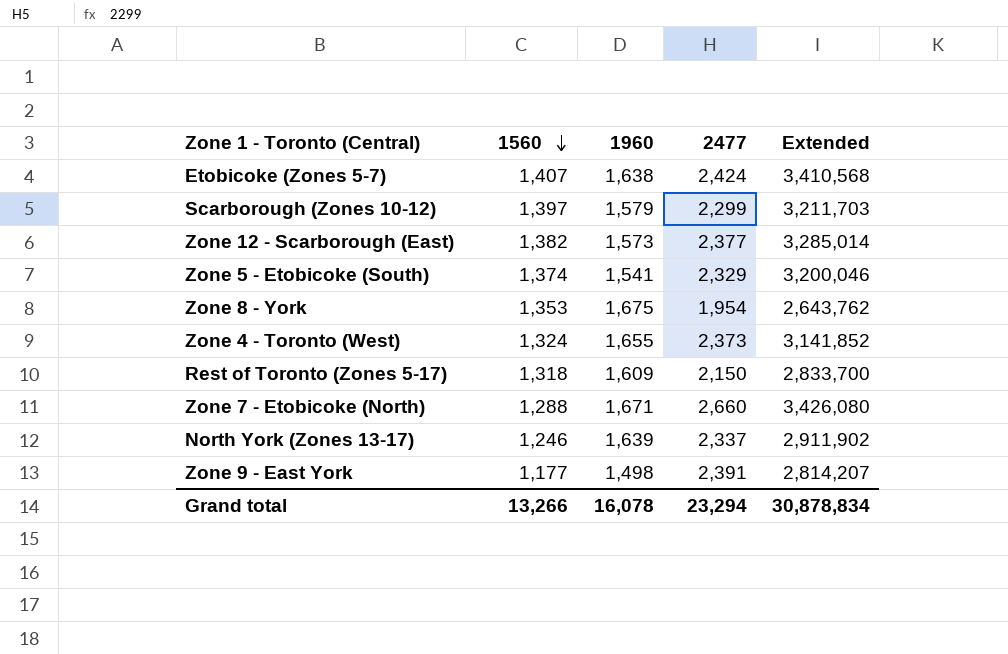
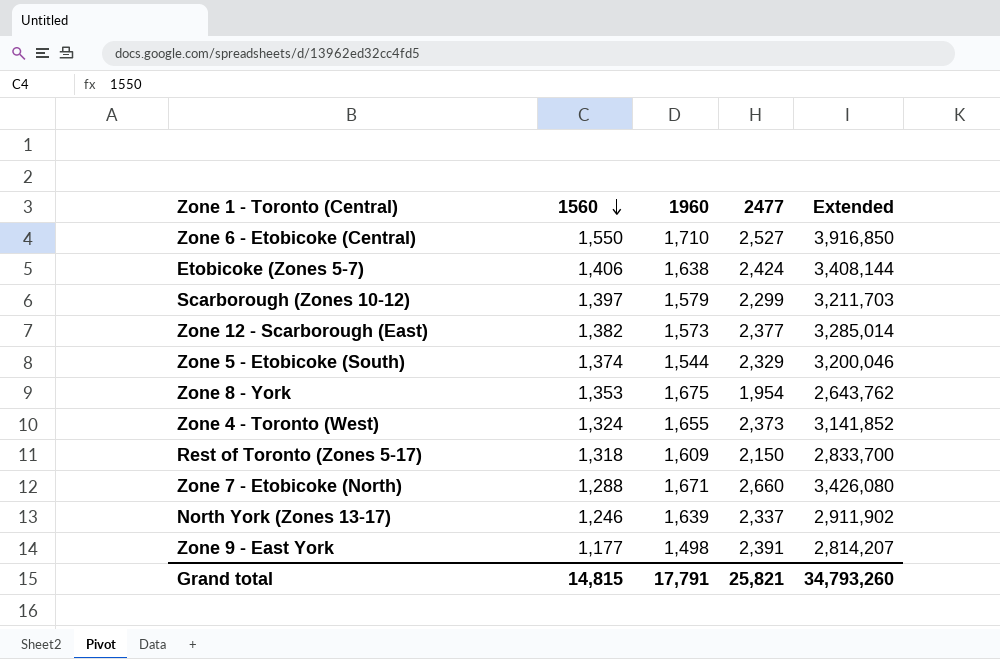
row Zone 6 - Etobicoke (Central): none -> 1,550 | 1,710 | 2,527 | 3,916,850
Etobicoke (Zones 5-7) | 1560: 1,407 -> 1,406
Etobicoke (Zones 5-7) | Extended: 3,410,568 -> 3,408,144
Zone 5 - Etobicoke (South) | 1960: 1,541 -> 1,544
Grand total | 1560: 13,266 -> 14,815
Grand total | 1960: 16,078 -> 17,791
Grand total | 2477: 23,294 -> 25,821
Grand total | Extended: 30,878,834 -> 34,793,260

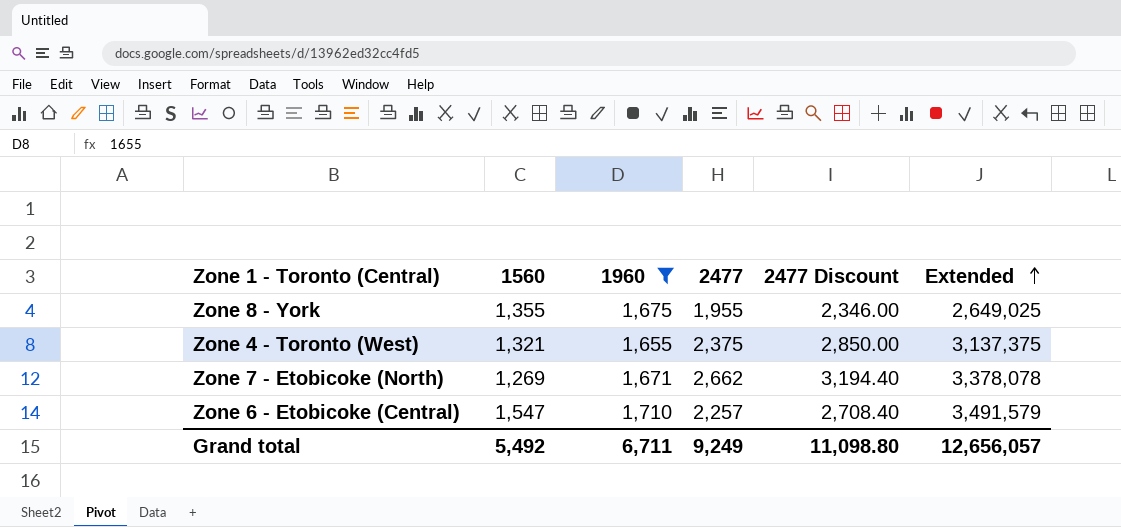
filter: none -> 1960 >= 1,655
row order: 1560 descending -> Extended ascending
column 2477 Discount | formula: none -> [2477] * 1.2
Zone 8 - York | 1560: 1,353 -> 1,355
Zone 8 - York | 2477: 1,954 -> 1,955
Zone 8 - York | Extended: 2,643,762 -> 2,649,025
Zone 4 - Toronto (West) | 1560: 1,324 -> 1,321
Zone 4 - Toronto (West) | 2477: 2,373 -> 2,375
Zone 4 - Toronto (West) | Extended: 3,141,852 -> 3,137,375
Zone 7 - Etobicoke (North) | 1560: 1,288 -> 1,269
Zone 7 - Etobicoke (North) | 2477: 2,660 -> 2,662
Zone 7 - Etobicoke (North) | Extended: 3,426,080 -> 3,378,078
Zone 6 - Etobicoke (Central) | 1560: 1,550 -> 1,547
Zone 6 - Etobicoke (Central) | 2477: 2,527 -> 2,257
Zone 6 - Etobicoke (Central) | Extended: 3,916,850 -> 3,491,579
Grand total | 1560: 14,815 -> 5,492
Grand total | 1960: 17,791 -> 6,711
Grand total | 2477: 25,821 -> 9,249
Grand total | Extended: 34,793,260 -> 12,656,057

